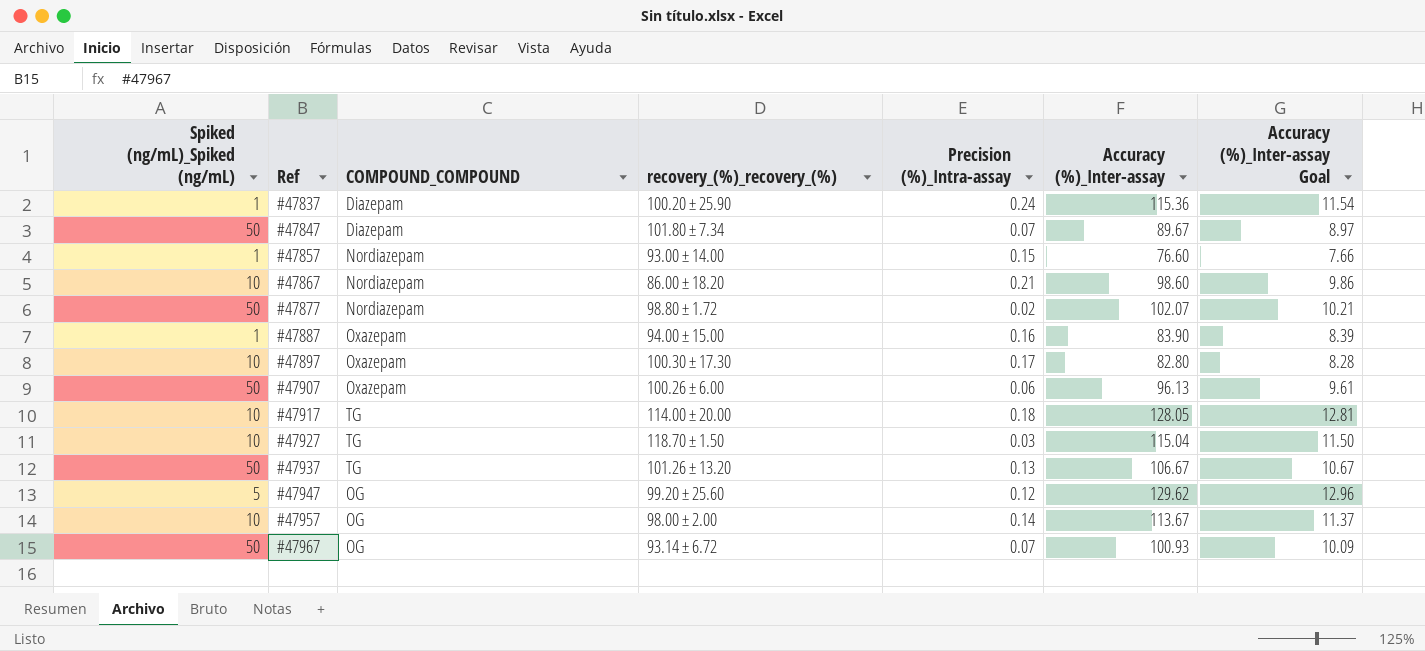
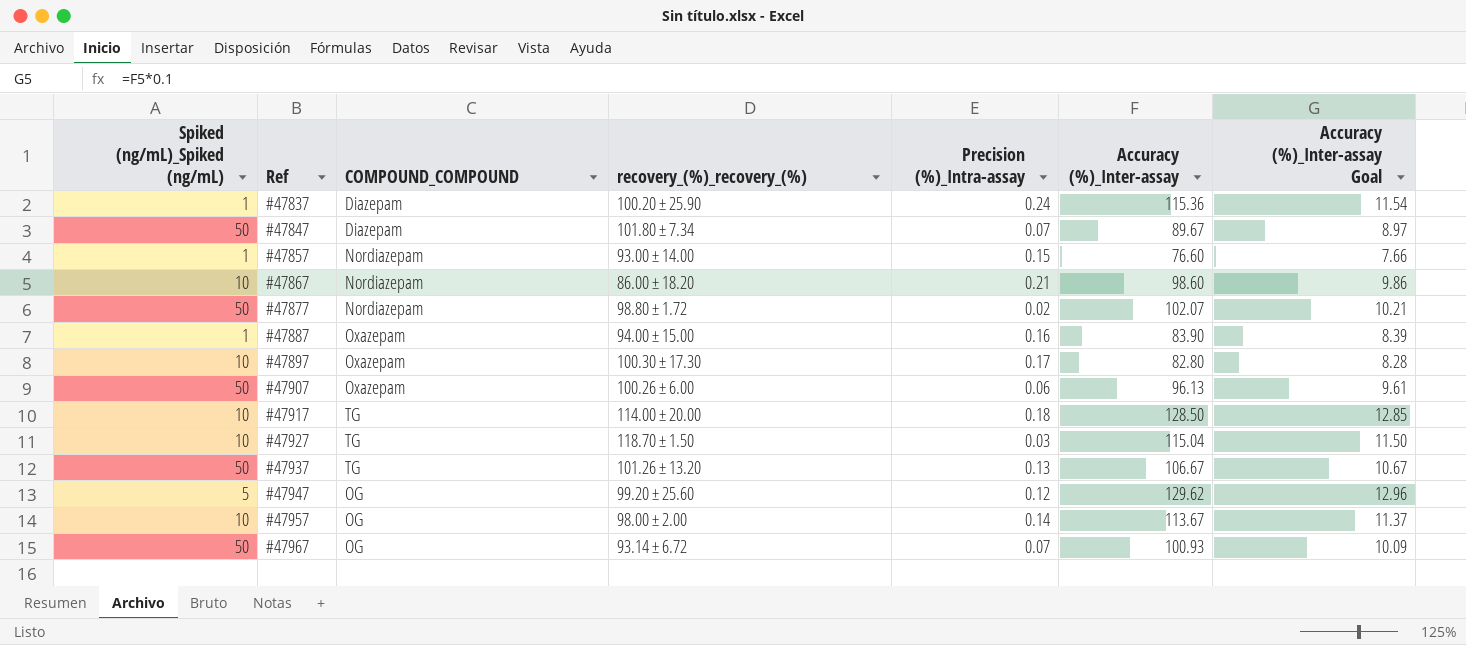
#47917 | Accuracy (%)_Inter-assay: 128.05 -> 128.50
#47917 | Accuracy (%)_Inter-assay Goal: 12.81 -> 12.85

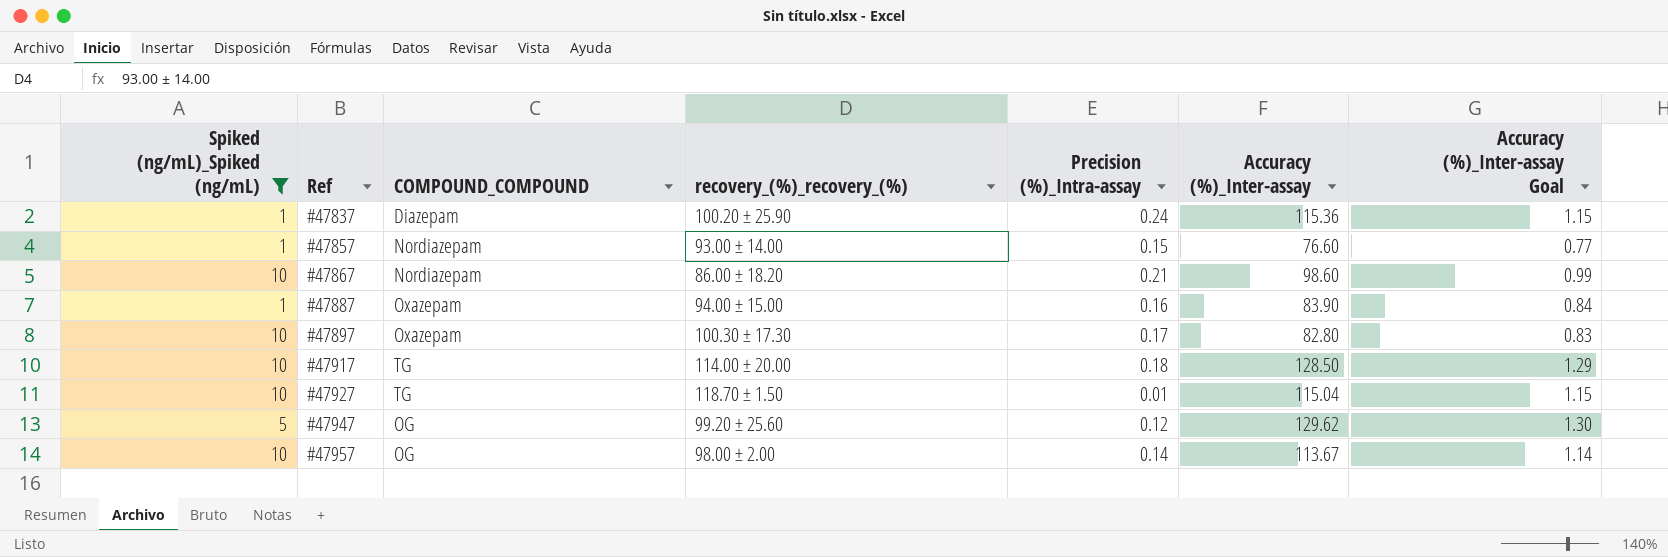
filter: none -> Spiked (ng/mL)_Spiked (ng/mL) != 50
column Accuracy (%)_Inter-assay Goal | formula: [Accuracy (%)_Inter-assay] * 0.1 -> [Accuracy (%)_Inter-assay] * 0.01
#47927 | Precision (%)_Intra-assay: 0.03 -> 0.01

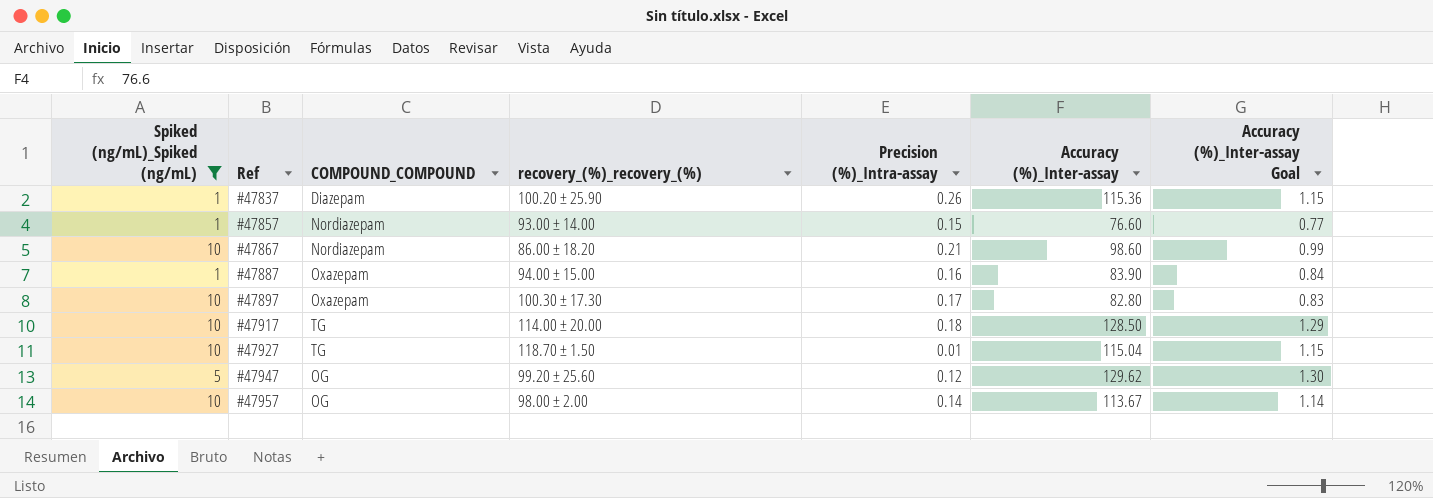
#47837 | Precision (%)_Intra-assay: 0.24 -> 0.26

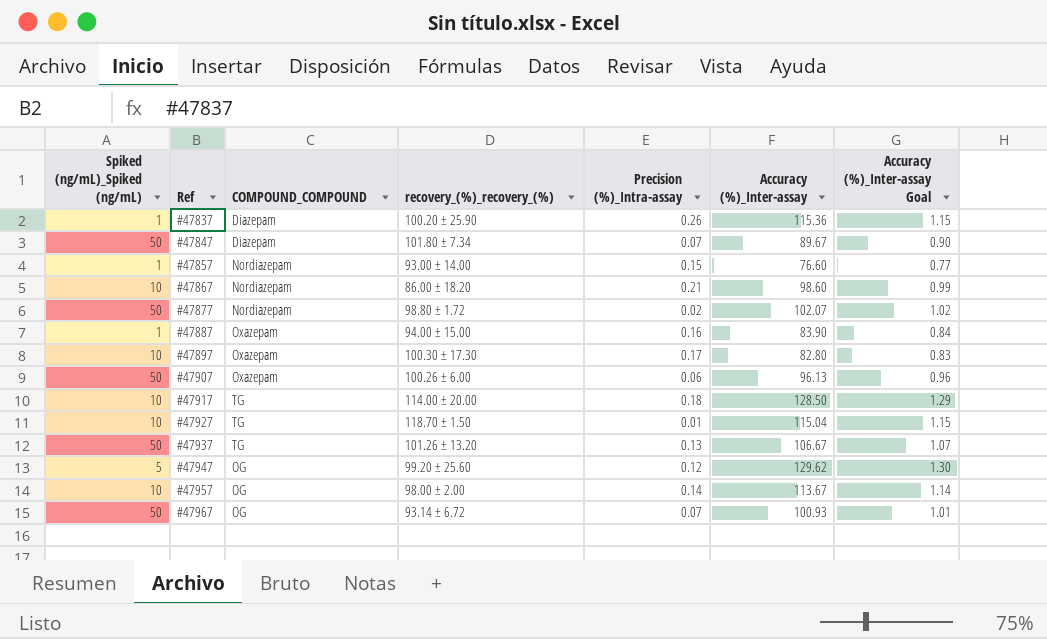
filter: Spiked (ng/mL)_Spiked (ng/mL) != 50 -> none

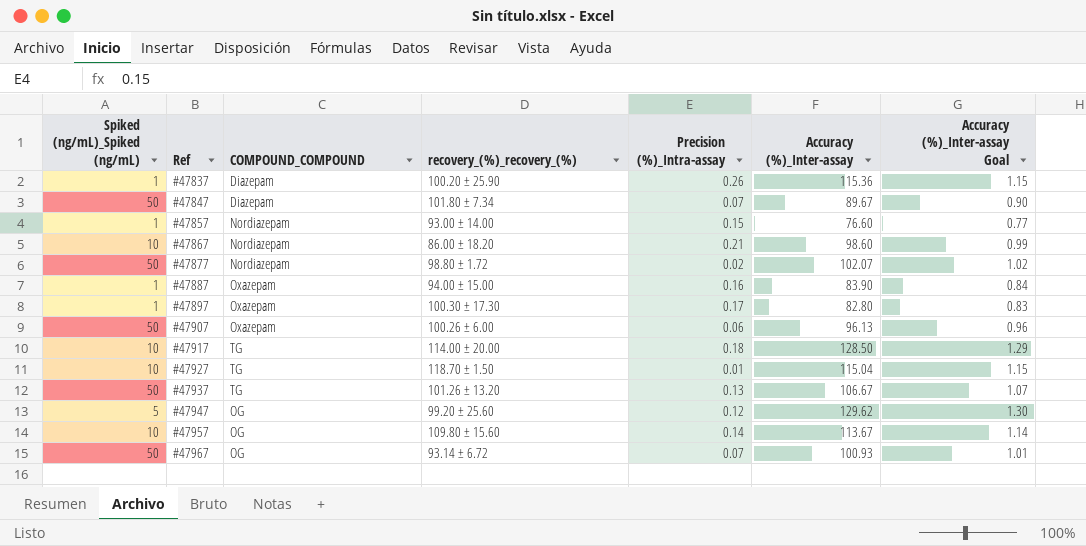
#47897 | Spiked (ng/mL)_Spiked (ng/mL): 10 -> 1
#47957 | recovery_(%)_recovery_(%): 98.00 ± 2.00 -> 109.80 ± 15.60

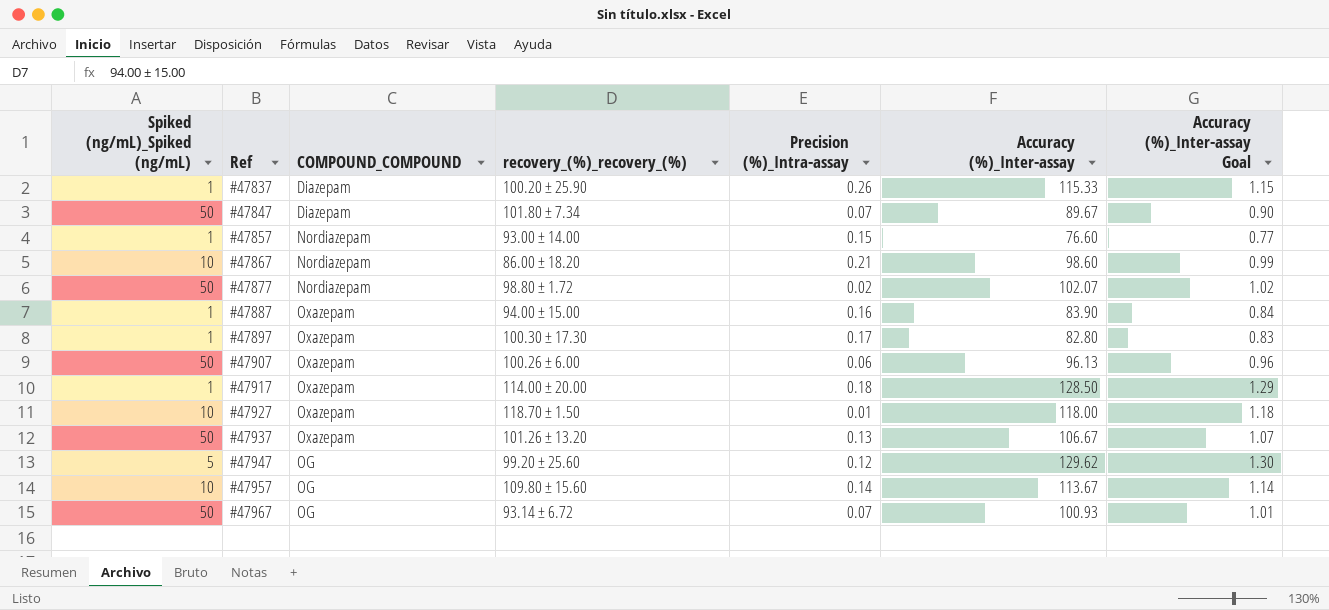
#47837 | Accuracy (%)_Inter-assay: 115.36 -> 115.33
#47917 | Spiked (ng/mL)_Spiked (ng/mL): 10 -> 1
#47917 | COMPOUND_COMPOUND: TG -> Oxazepam
#47927 | COMPOUND_COMPOUND: TG -> Oxazepam
#47927 | Accuracy (%)_Inter-assay: 115.04 -> 118.00
#47927 | Accuracy (%)_Inter-assay Goal: 1.15 -> 1.18
#47937 | COMPOUND_COMPOUND: TG -> Oxazepam

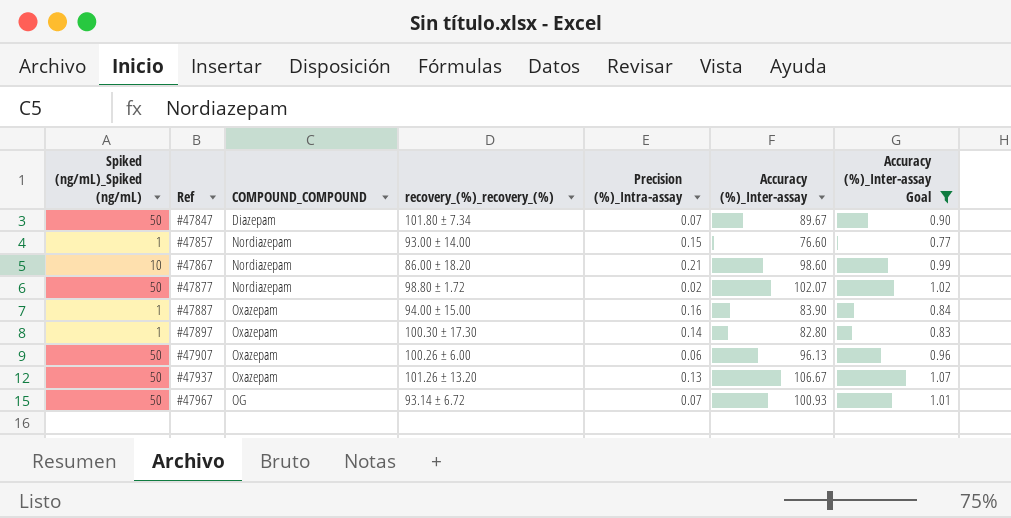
filter: none -> Accuracy (%)_Inter-assay Goal <= 1.07
#47897 | Precision (%)_Intra-assay: 0.17 -> 0.14

